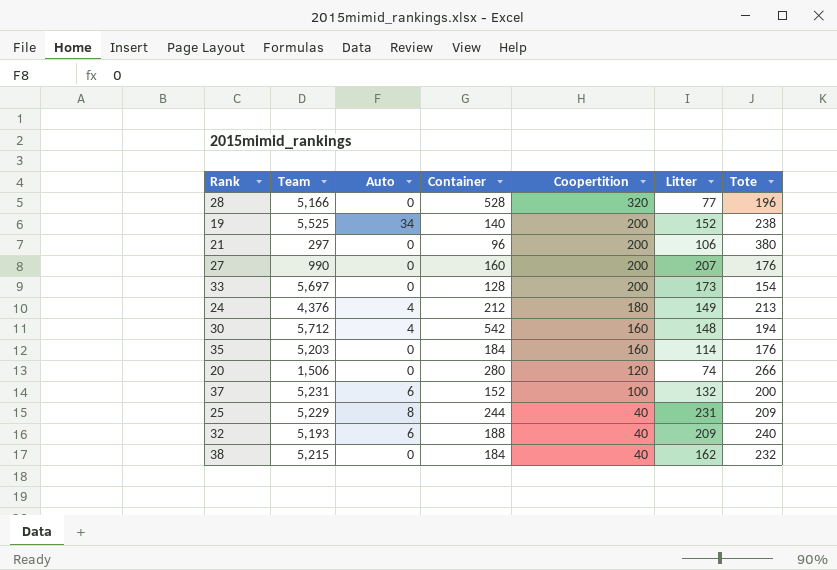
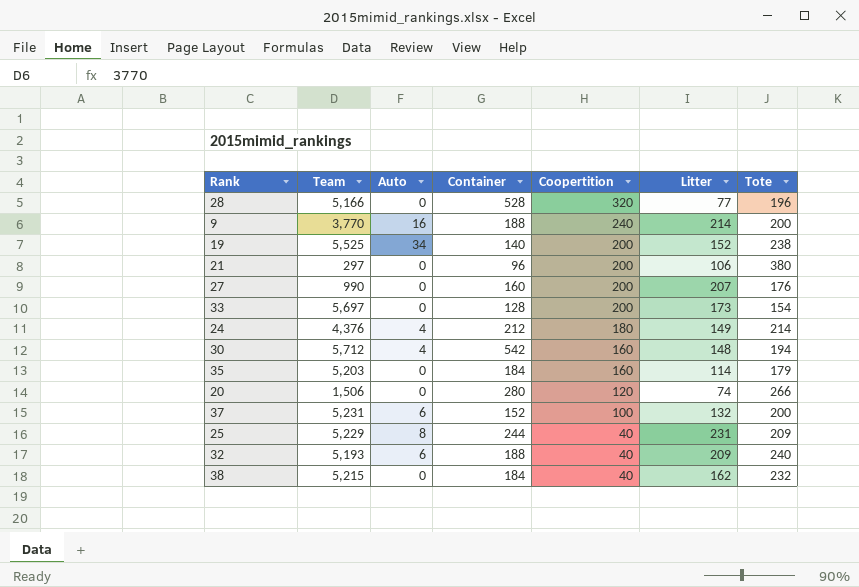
row 9: none -> 3,770 | 16 | 188 | 240 | 214 | 200
24 | Tote: 213 -> 214
35 | Tote: 176 -> 179

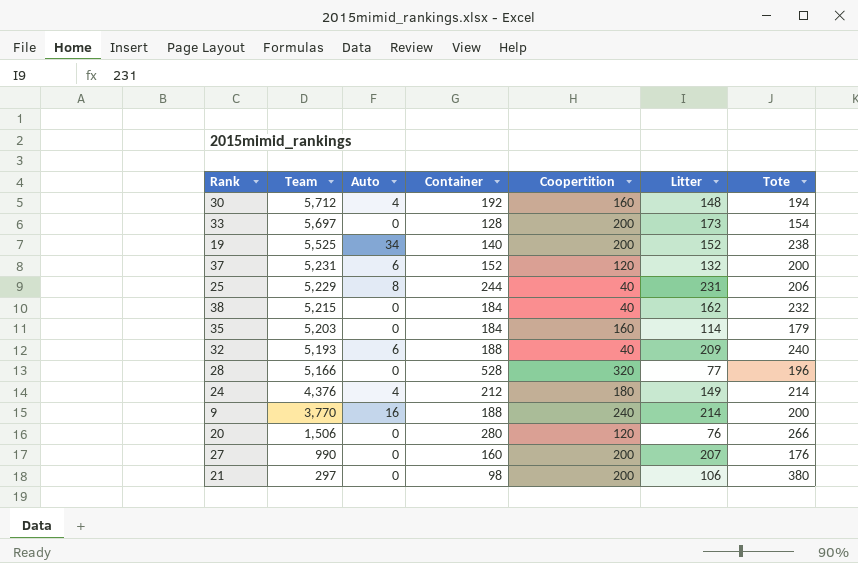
row order: Coopertition descending -> Team descending
30 | Container: 542 -> 192
37 | Coopertition: 100 -> 120
25 | Tote: 209 -> 206
20 | Litter: 74 -> 76
21 | Container: 96 -> 98

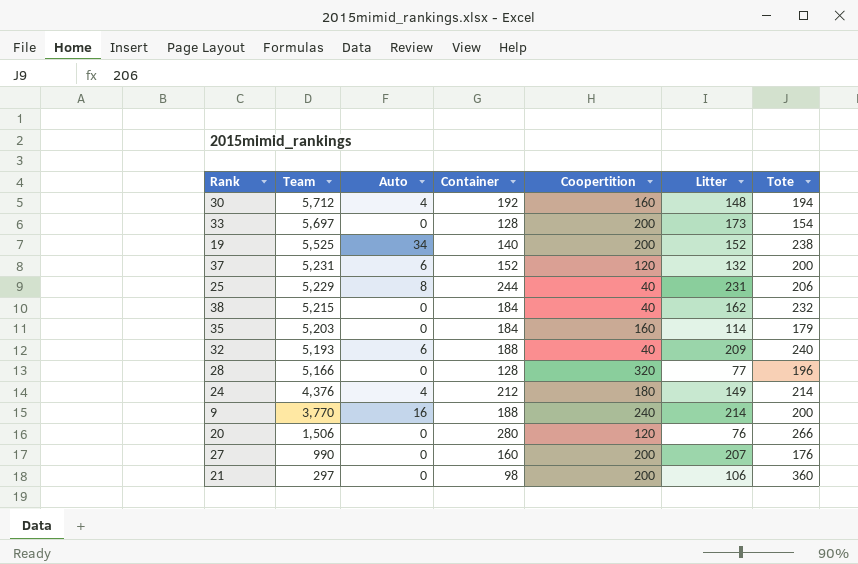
28 | Container: 528 -> 128
21 | Tote: 380 -> 360

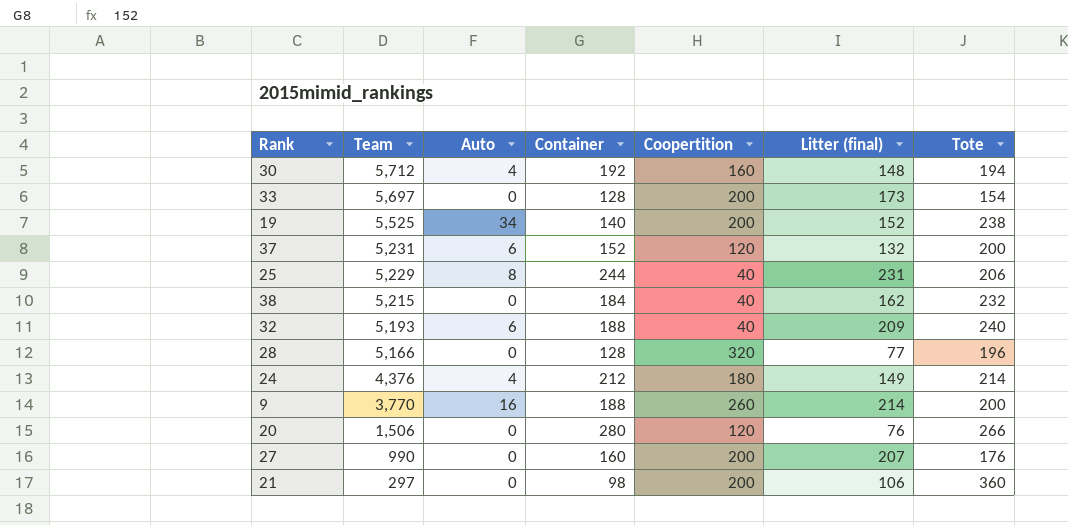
column name: Litter -> Litter (final)
row 35: 5,203 | 0 | 184 | 160 | 114 | 179 -> none
9 | Coopertition: 240 -> 260

